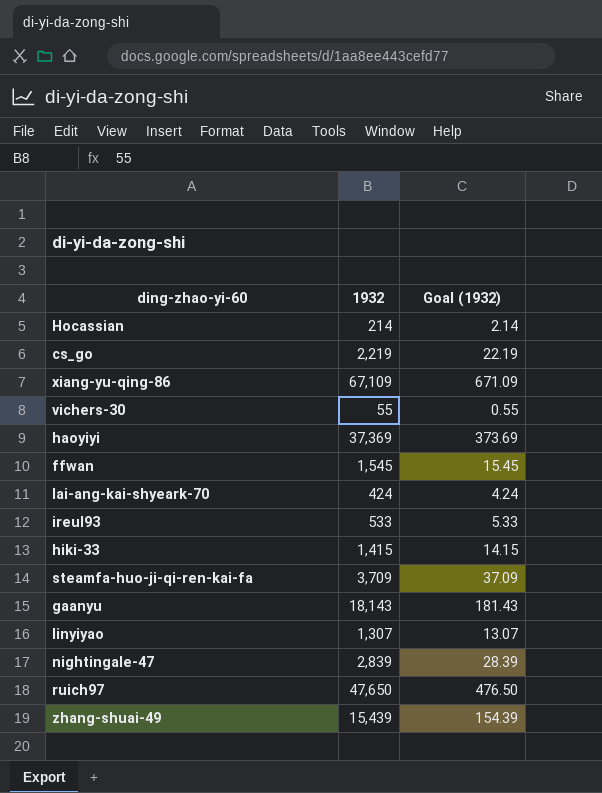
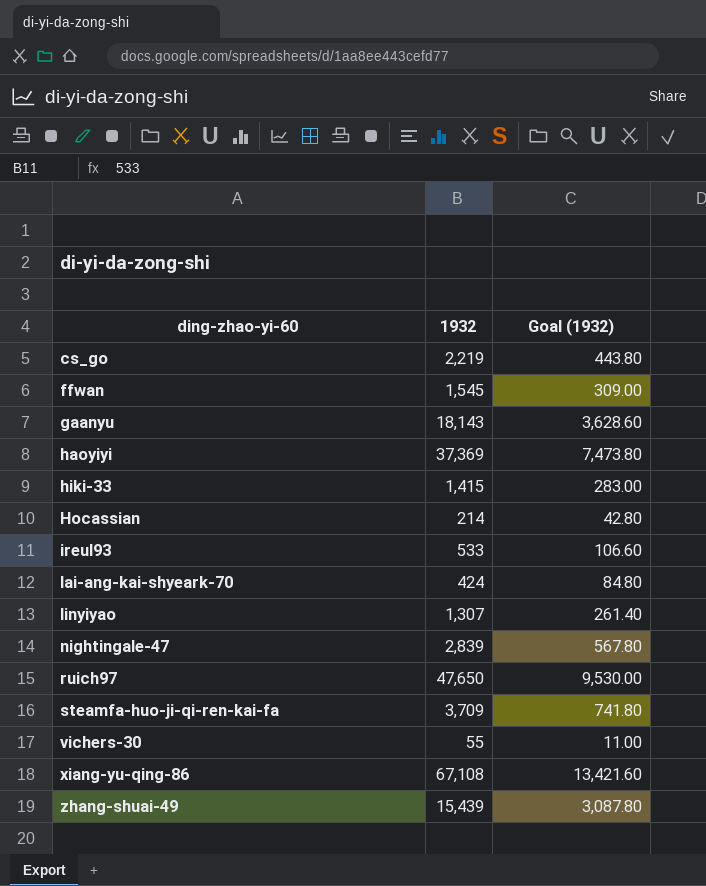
row order: none -> ding-zhao-yi-60 ascending
column Goal (1932) | formula: [1932] * 0.01 -> [1932] * 0.2
xiang-yu-qing-86 | 1932: 67,109 -> 67,108

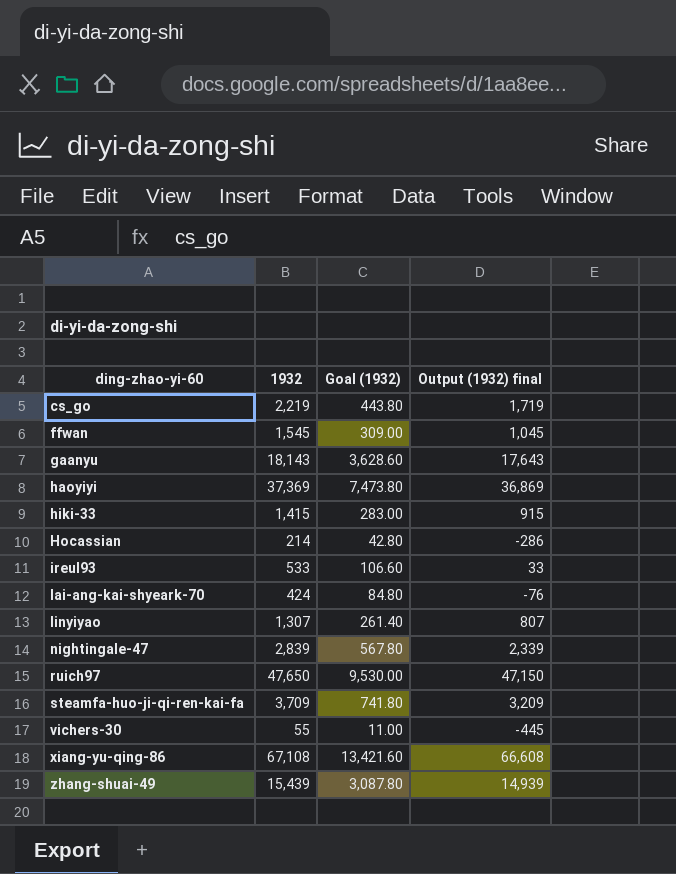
column Output (1932) final | formula: none -> [1932] - 500

